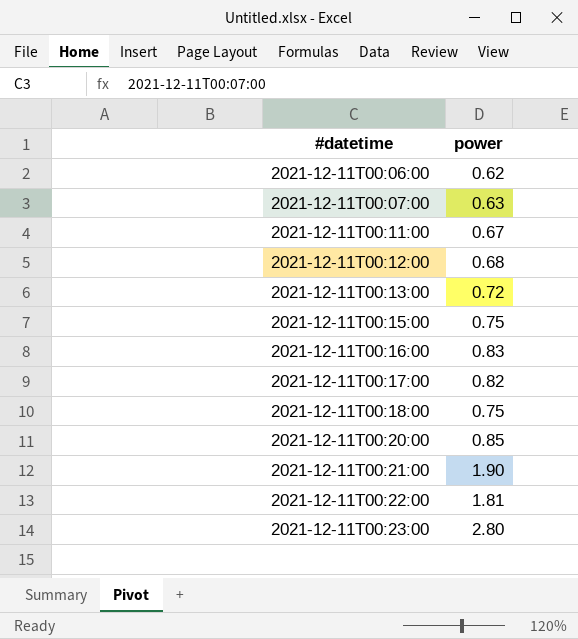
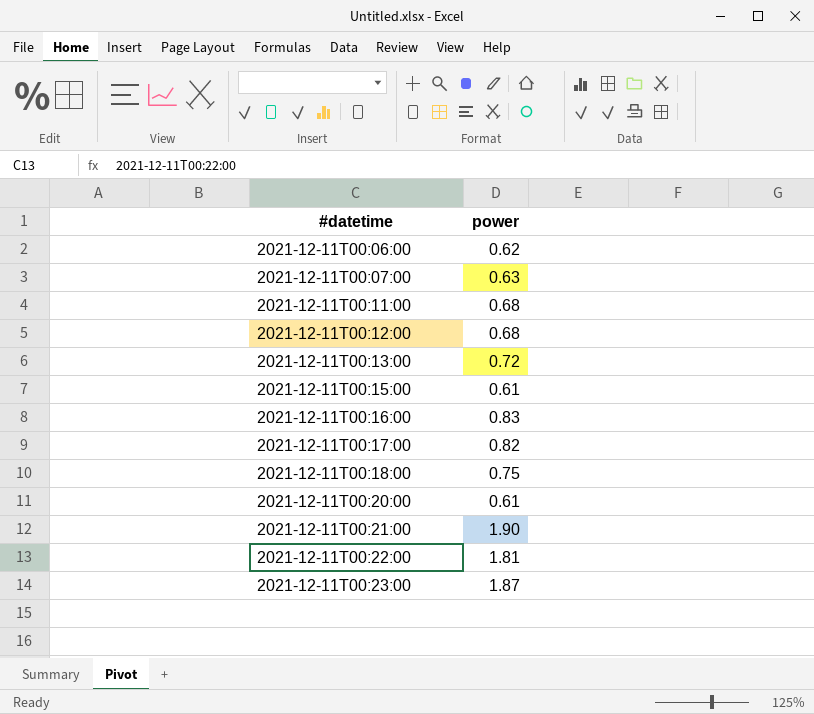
2021-12-11T00:11:00 | power: 0.67 -> 0.68
2021-12-11T00:15:00 | power: 0.75 -> 0.61
2021-12-11T00:20:00 | power: 0.85 -> 0.61
2021-12-11T00:23:00 | power: 2.80 -> 1.87

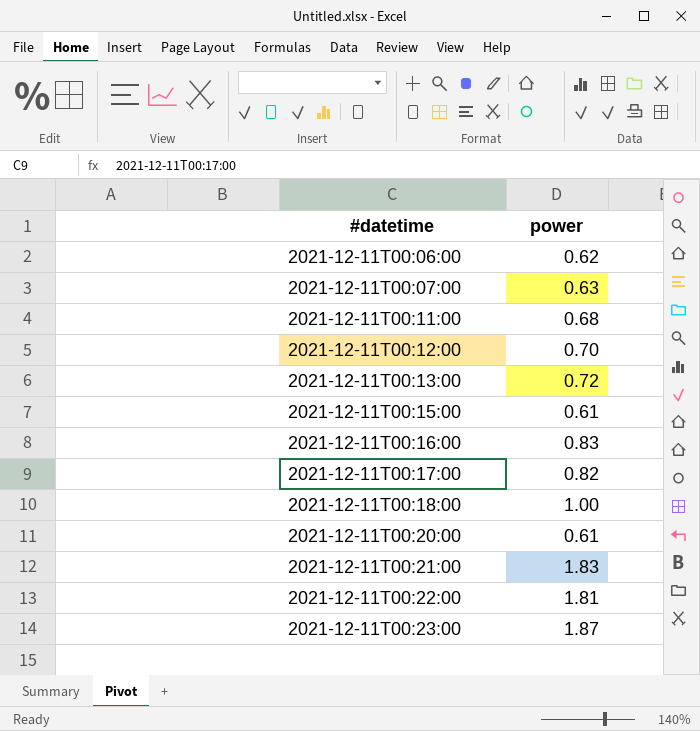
2021-12-11T00:12:00 | power: 0.68 -> 0.70
2021-12-11T00:18:00 | power: 0.75 -> 1.00
2021-12-11T00:21:00 | power: 1.90 -> 1.83

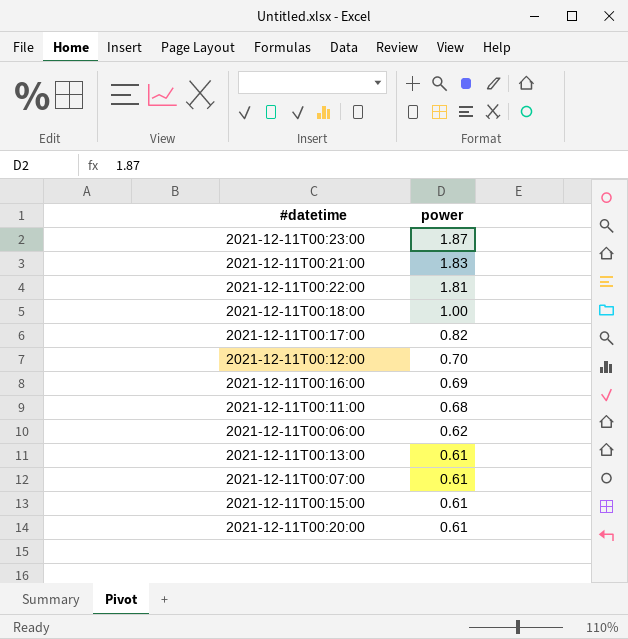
row order: #datetime ascending -> power descending
2021-12-11T00:16:00 | power: 0.83 -> 0.69
2021-12-11T00:13:00 | power: 0.72 -> 0.61
2021-12-11T00:07:00 | power: 0.63 -> 0.61

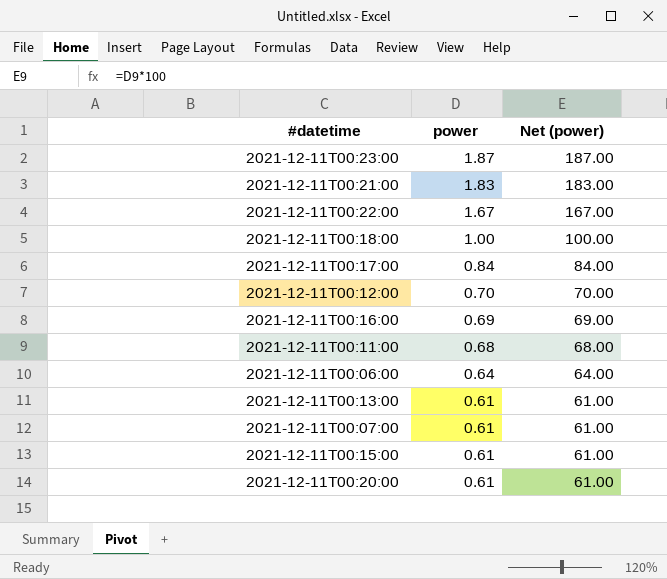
column Net (power) | formula: none -> [power] * 100
2021-12-11T00:22:00 | power: 1.81 -> 1.67
2021-12-11T00:17:00 | power: 0.82 -> 0.84
2021-12-11T00:06:00 | power: 0.62 -> 0.64

